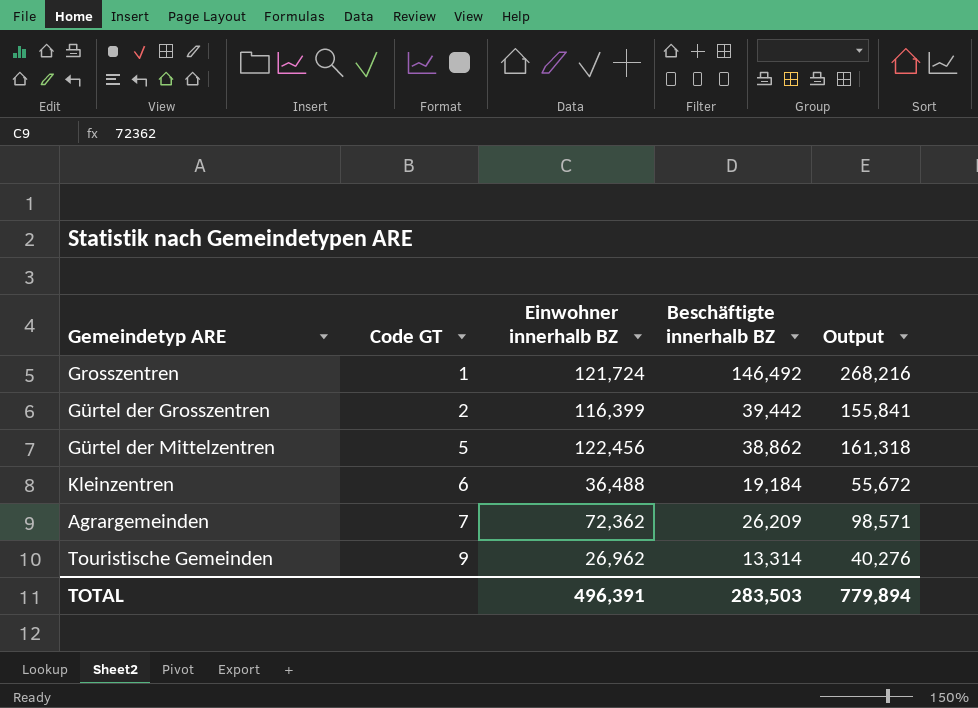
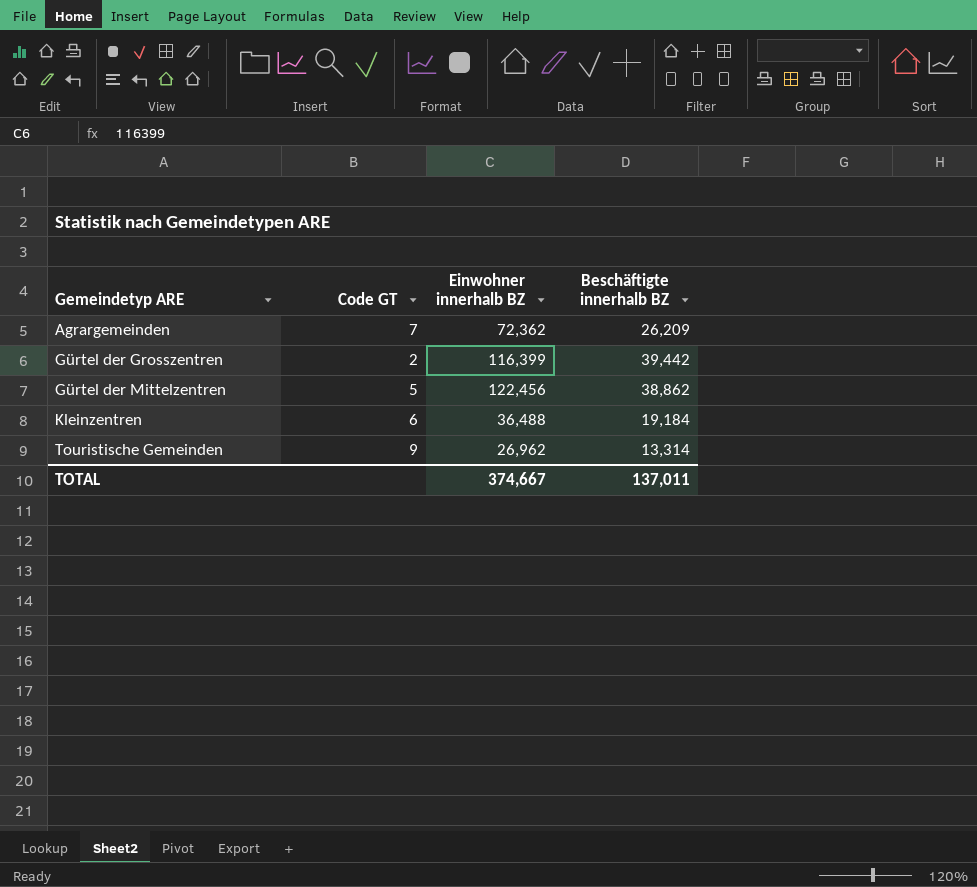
row order: Code GT ascending -> Gemeindetyp ARE ascending
column Output | formula: [Einwohner innerhalb BZ] + [Beschäftigte innerhalb BZ] -> none
row Grosszentren: 1 | 121,724 | 146,492 | 268,216 -> none
TOTAL | Einwohner innerhalb BZ: 496,391 -> 374,667
TOTAL | Beschäftigte innerhalb BZ: 283,503 -> 137,011

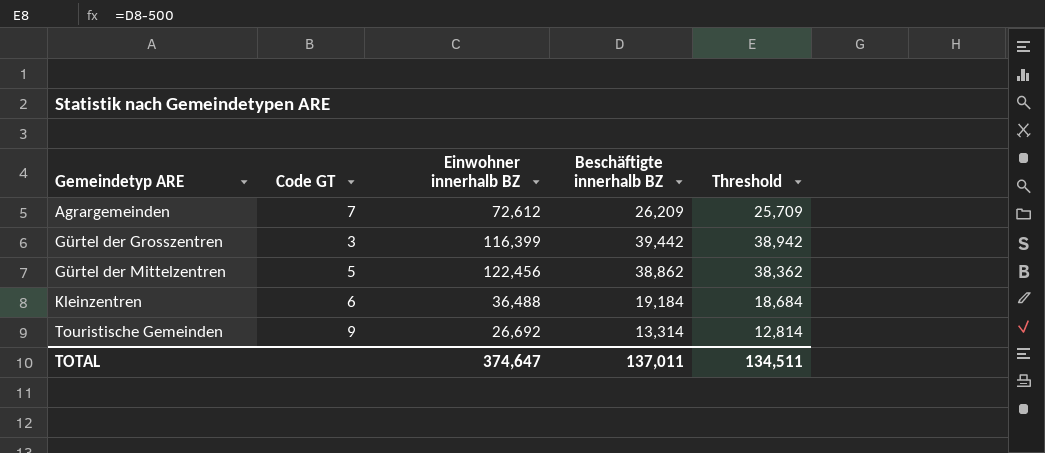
column Threshold | formula: none -> [Beschäftigte innerhalb BZ] - 500
Agrargemeinden | Einwohner innerhalb BZ: 72,362 -> 72,612
Gürtel der Grosszentren | Code GT: 2 -> 3
Touristische Gemeinden | Einwohner innerhalb BZ: 26,962 -> 26,692
TOTAL | Einwohner innerhalb BZ: 374,667 -> 374,647

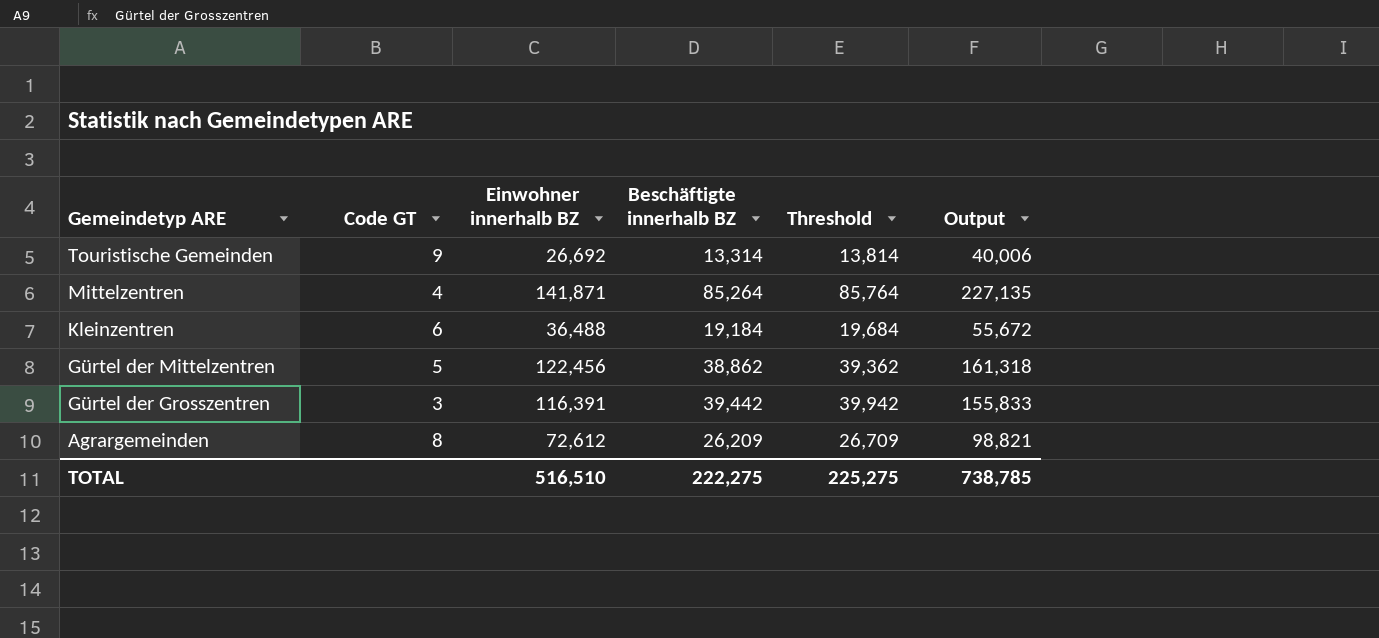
row order: Gemeindetyp ARE ascending -> Gemeindetyp ARE descending
column Threshold | formula: [Beschäftigte innerhalb BZ] - 500 -> [Beschäftigte innerhalb BZ] + 500
column Output | formula: none -> [Einwohner innerhalb BZ] + [Beschäftigte innerhalb BZ]
row Mittelzentren: none -> 4 | 141,871 | 85,264 | 85,764 | 227,135
Gürtel der Grosszentren | Einwohner innerhalb BZ: 116,399 -> 116,391
Agrargemeinden | Code GT: 7 -> 8
TOTAL | Einwohner innerhalb BZ: 374,647 -> 516,510
TOTAL | Beschäftigte innerhalb BZ: 137,011 -> 222,275
TOTAL | Threshold: 134,511 -> 225,275

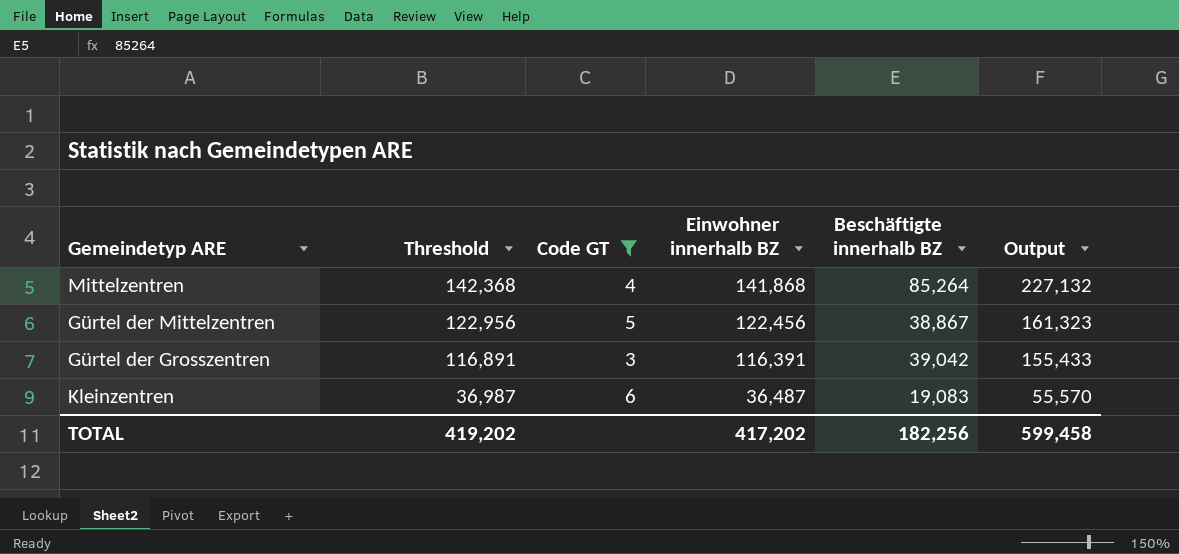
filter: none -> Code GT <= 6
row order: Gemeindetyp ARE descending -> Threshold descending
column Threshold | formula: [Beschäftigte innerhalb BZ] + 500 -> [Einwohner innerhalb BZ] + 500
column Threshold | position: 5 -> 2
Mittelzentren | Einwohner innerhalb BZ: 141,871 -> 141,868
Mittelzentren | Output: 227,135 -> 227,132
Gürtel der Mittelzentren | Beschäftigte innerhalb BZ: 38,862 -> 38,867
Gürtel der Mittelzentren | Output: 161,318 -> 161,323
Gürtel der Grosszentren | Beschäftigte innerhalb BZ: 39,442 -> 39,042
Gürtel der Grosszentren | Output: 155,833 -> 155,433
Kleinzentren | Einwohner innerhalb BZ: 36,488 -> 36,487
Kleinzentren | Beschäftigte innerhalb BZ: 19,184 -> 19,083
Kleinzentren | Output: 55,672 -> 55,570
TOTAL | Threshold: 225,275 -> 419,202
TOTAL | Einwohner innerhalb BZ: 516,510 -> 417,202
TOTAL | Beschäftigte innerhalb BZ: 222,275 -> 182,256
TOTAL | Output: 738,785 -> 599,458

